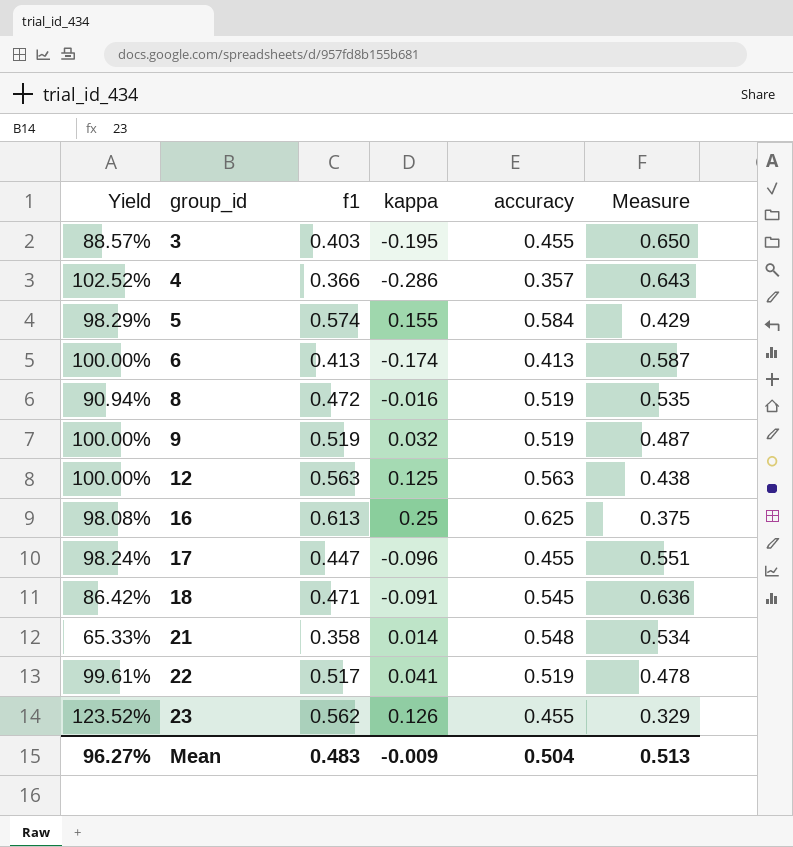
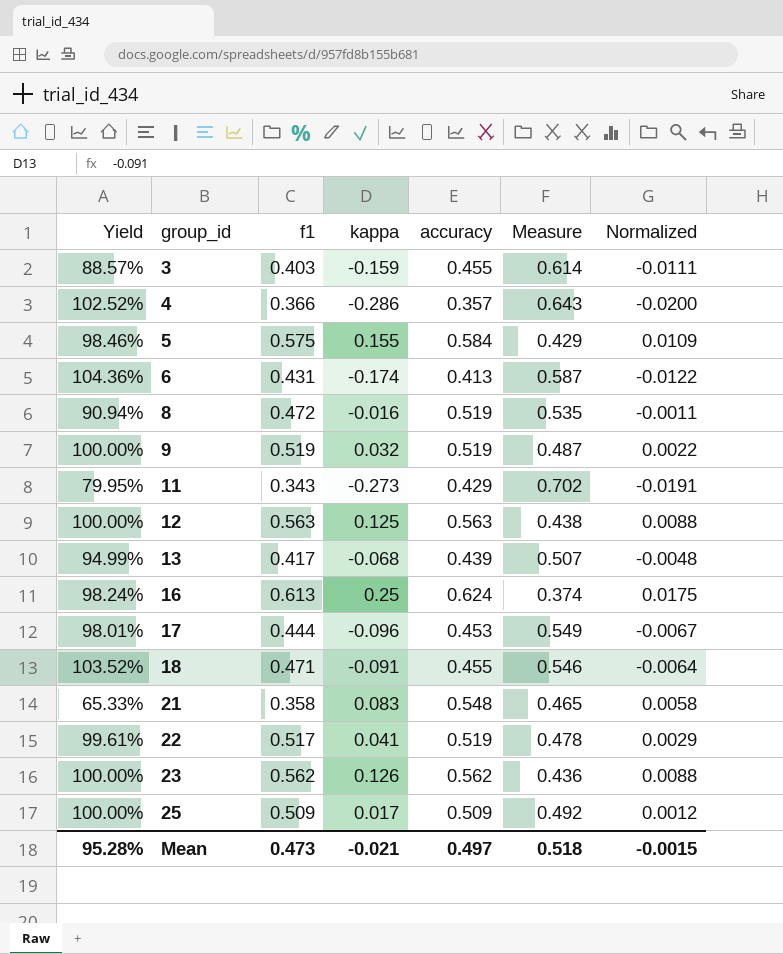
column Normalized | formula: none -> [kappa] * 0.07
3 | kappa: -0.195 -> -0.159
3 | Measure: 0.650 -> 0.614
5 | Yield: 98.29% -> 98.46%
5 | f1: 0.574 -> 0.575
6 | Yield: 100.00% -> 104.36%
6 | f1: 0.413 -> 0.431
row 11: none -> 79.95% | 0.343 | -0.273 | 0.429 | 0.702 | -0.0191
row 13: none -> 94.99% | 0.417 | -0.068 | 0.439 | 0.507 | -0.0048
16 | Yield: 98.08% -> 98.24%
16 | accuracy: 0.625 -> 0.624
16 | Measure: 0.375 -> 0.374
17 | Yield: 98.24% -> 98.01%
17 | f1: 0.447 -> 0.444
17 | accuracy: 0.455 -> 0.453
17 | Measure: 0.551 -> 0.549
18 | Yield: 86.42% -> 103.52%
18 | accuracy: 0.545 -> 0.455
18 | Measure: 0.636 -> 0.546
21 | kappa: 0.014 -> 0.083
21 | Measure: 0.534 -> 0.465
23 | Yield: 123.52% -> 100.00%
23 | accuracy: 0.455 -> 0.562
23 | Measure: 0.329 -> 0.436
row 25: none -> 100.00% | 0.509 | 0.017 | 0.509 | 0.492 | 0.0012
Mean | Yield: 96.27% -> 95.28%
Mean | f1: 0.483 -> 0.473
Mean | kappa: -0.009 -> -0.021
Mean | accuracy: 0.504 -> 0.497
Mean | Measure: 0.513 -> 0.518

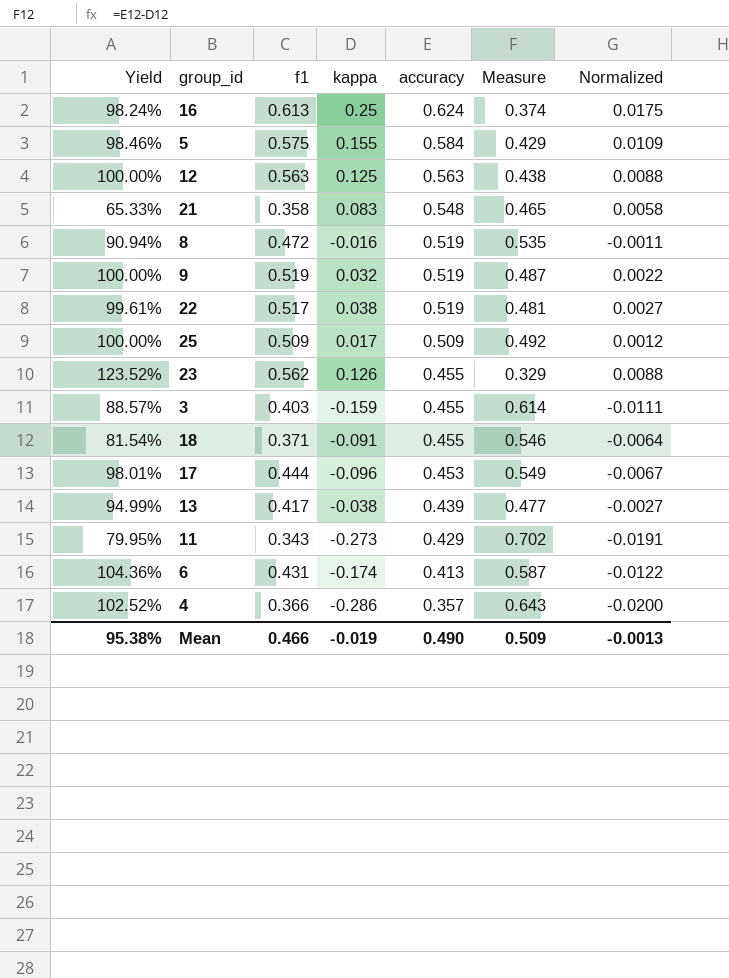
row order: group_id ascending -> accuracy descending
22 | kappa: 0.041 -> 0.038
22 | Measure: 0.478 -> 0.481
22 | Normalized: 0.0029 -> 0.0027
23 | Yield: 100.00% -> 123.52%
23 | accuracy: 0.562 -> 0.455
23 | Measure: 0.436 -> 0.329
18 | Yield: 103.52% -> 81.54%
18 | f1: 0.471 -> 0.371
13 | kappa: -0.068 -> -0.038
13 | Measure: 0.507 -> 0.477
13 | Normalized: -0.0048 -> -0.0027
Mean | Yield: 95.28% -> 95.38%
Mean | f1: 0.473 -> 0.466
Mean | kappa: -0.021 -> -0.019
Mean | accuracy: 0.497 -> 0.490
Mean | Measure: 0.518 -> 0.509
Mean | Normalized: -0.0015 -> -0.0013

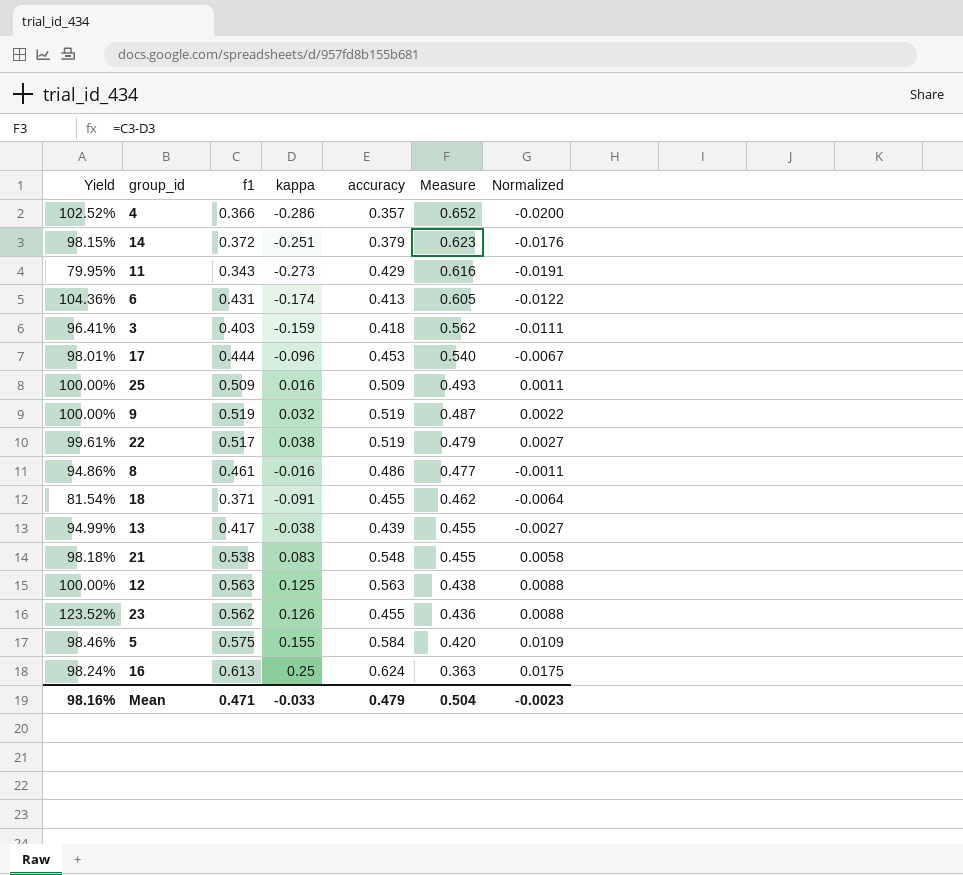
row order: accuracy descending -> Measure descending
column Measure | formula: [accuracy] - [kappa] -> [f1] - [kappa]
row 14: none -> 98.15% | 0.372 | -0.251 | 0.379 | 0.623 | -0.0176
3 | Yield: 88.57% -> 96.41%
3 | accuracy: 0.455 -> 0.418
25 | kappa: 0.017 -> 0.016
25 | Normalized: 0.0012 -> 0.0011
8 | Yield: 90.94% -> 94.86%
8 | f1: 0.472 -> 0.461
8 | accuracy: 0.519 -> 0.486
21 | Yield: 65.33% -> 98.18%
21 | f1: 0.358 -> 0.538
Mean | Yield: 95.38% -> 98.16%
Mean | f1: 0.466 -> 0.471
Mean | kappa: -0.019 -> -0.033
Mean | accuracy: 0.490 -> 0.479
Mean | Measure: 0.509 -> 0.504
Mean | Normalized: -0.0013 -> -0.0023

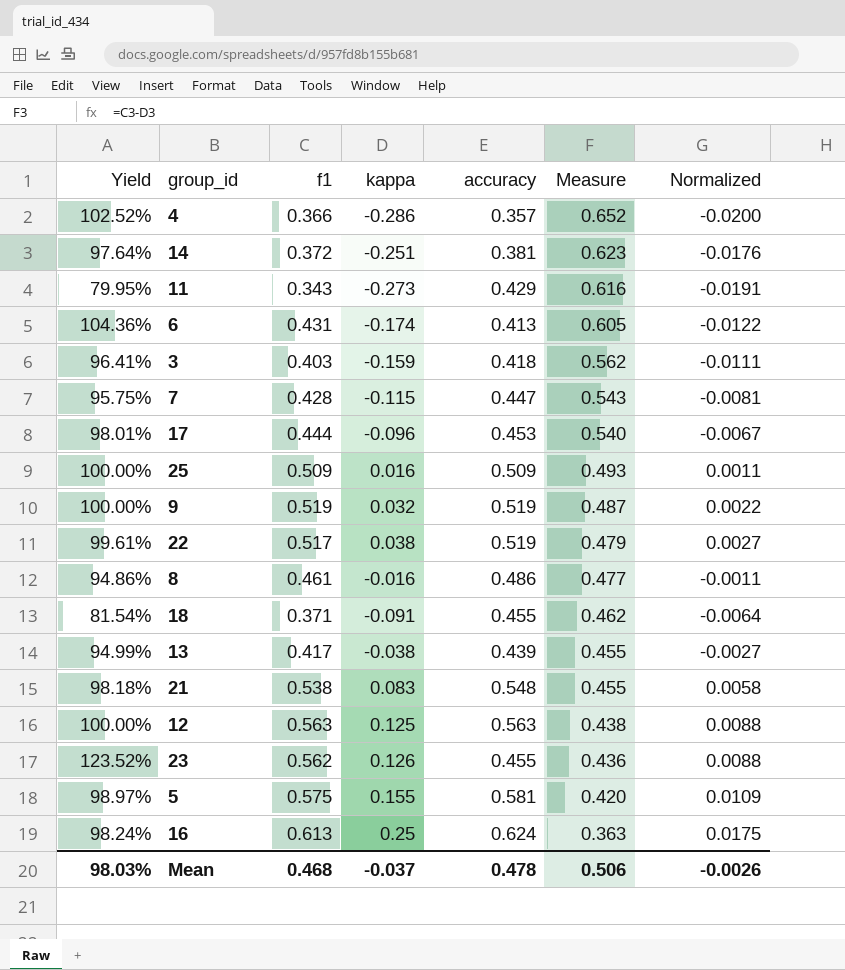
14 | Yield: 98.15% -> 97.64%
14 | accuracy: 0.379 -> 0.381
row 7: none -> 95.75% | 0.428 | -0.115 | 0.447 | 0.543 | -0.0081
5 | Yield: 98.46% -> 98.97%
5 | accuracy: 0.584 -> 0.581
Mean | Yield: 98.16% -> 98.03%
Mean | f1: 0.471 -> 0.468
Mean | kappa: -0.033 -> -0.037
Mean | accuracy: 0.479 -> 0.478
Mean | Measure: 0.504 -> 0.506
Mean | Normalized: -0.0023 -> -0.0026

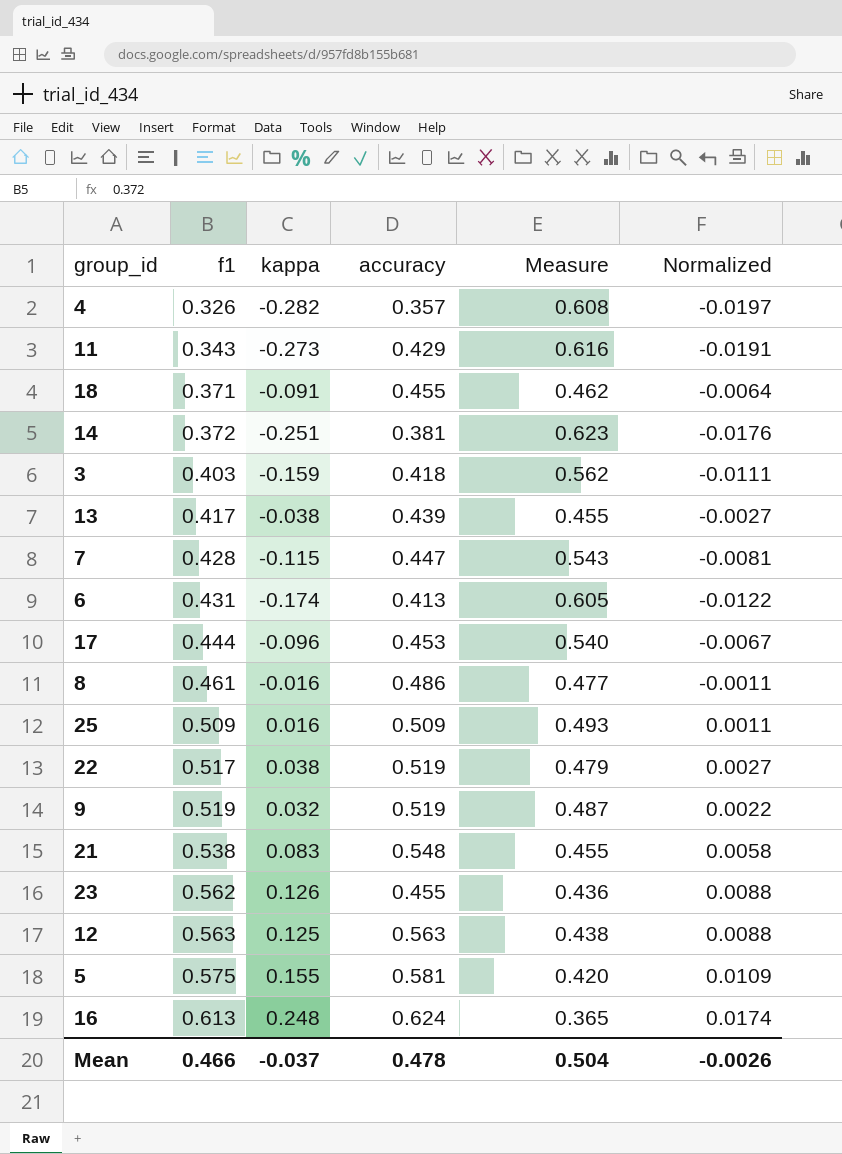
row order: Measure descending -> f1 ascending
column Yield | formula: [f1] / [accuracy] -> none
4 | f1: 0.366 -> 0.326
4 | kappa: -0.286 -> -0.282
4 | Measure: 0.652 -> 0.608
4 | Normalized: -0.0200 -> -0.0197
16 | kappa: 0.25 -> 0.248
16 | Measure: 0.363 -> 0.365
16 | Normalized: 0.0175 -> 0.0174
Mean | f1: 0.468 -> 0.466
Mean | Measure: 0.506 -> 0.504

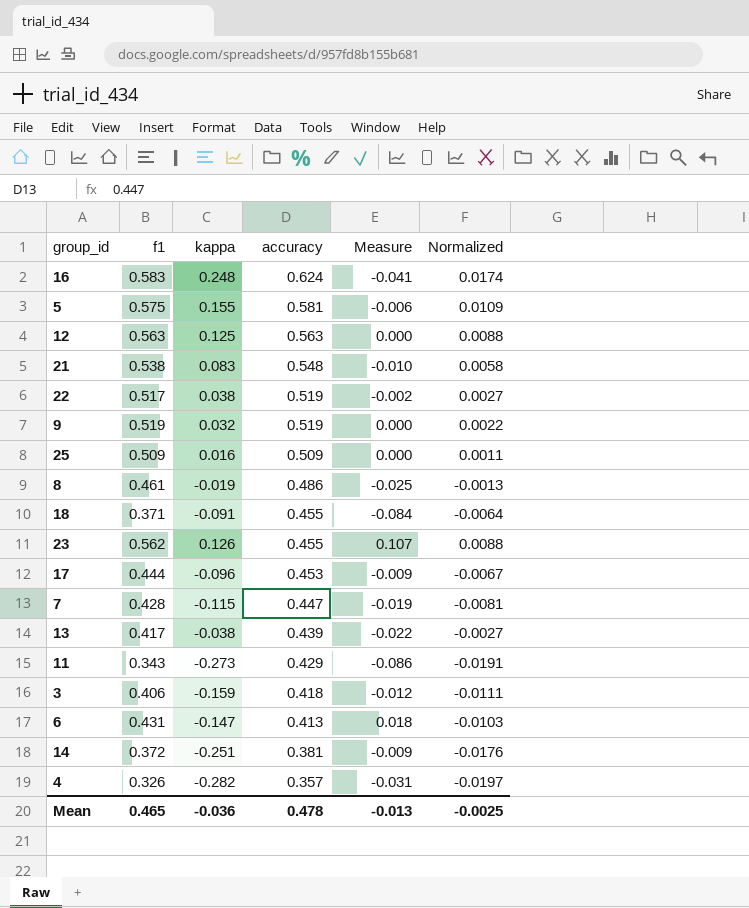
row order: f1 ascending -> accuracy descending
column Measure | formula: [f1] - [kappa] -> [f1] - [accuracy]
16 | f1: 0.613 -> 0.583
8 | kappa: -0.016 -> -0.019
8 | Normalized: -0.0011 -> -0.0013
3 | f1: 0.403 -> 0.406
6 | kappa: -0.174 -> -0.147
6 | Normalized: -0.0122 -> -0.0103
Mean | f1: 0.466 -> 0.465
Mean | kappa: -0.037 -> -0.036
Mean | Measure: 0.504 -> -0.013
Mean | Normalized: -0.0026 -> -0.0025

